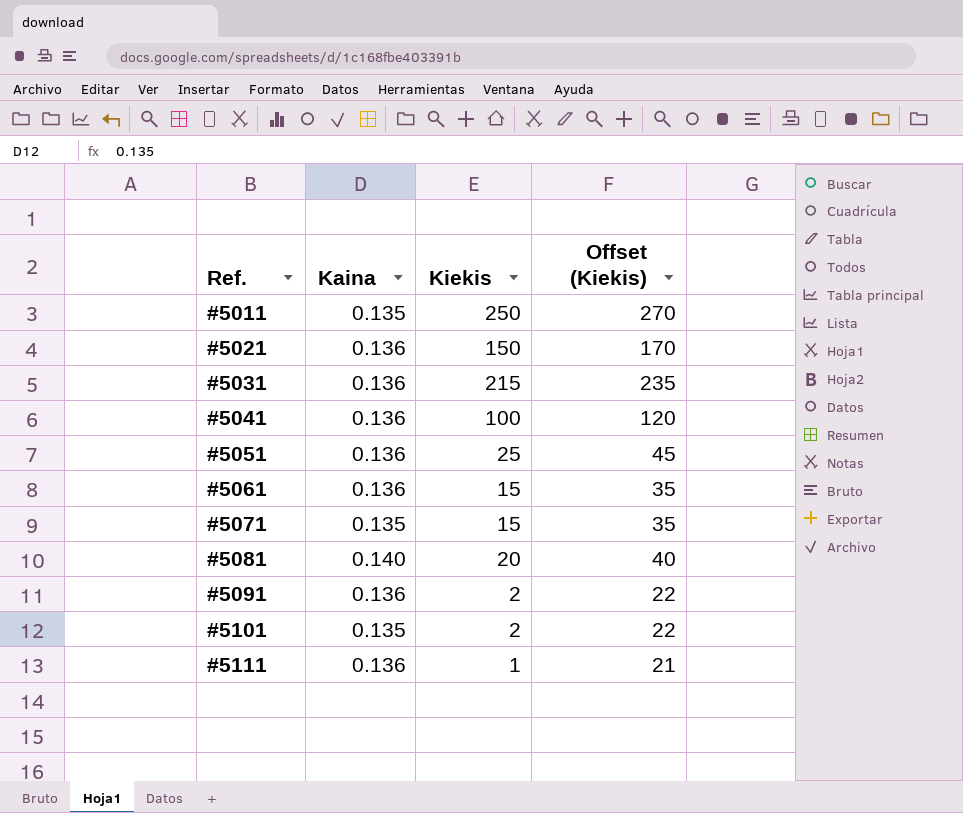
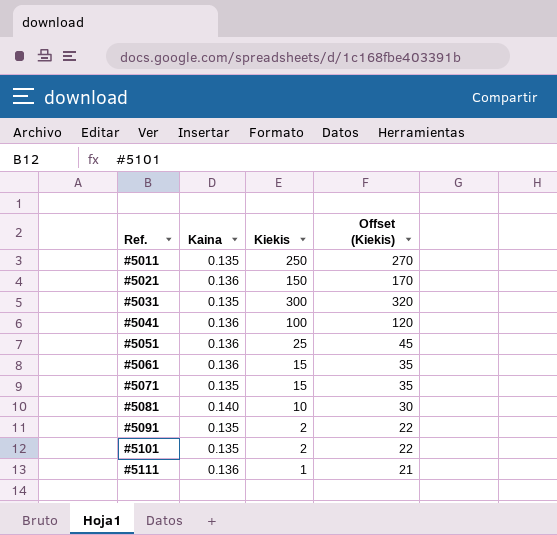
#5031 | Kaina: 0.136 -> 0.135
#5031 | Kiekis: 215 -> 300
#5031 | Offset (Kiekis): 235 -> 320
#5081 | Kiekis: 20 -> 10
#5081 | Offset (Kiekis): 40 -> 30
#5091 | Kaina: 0.136 -> 0.135

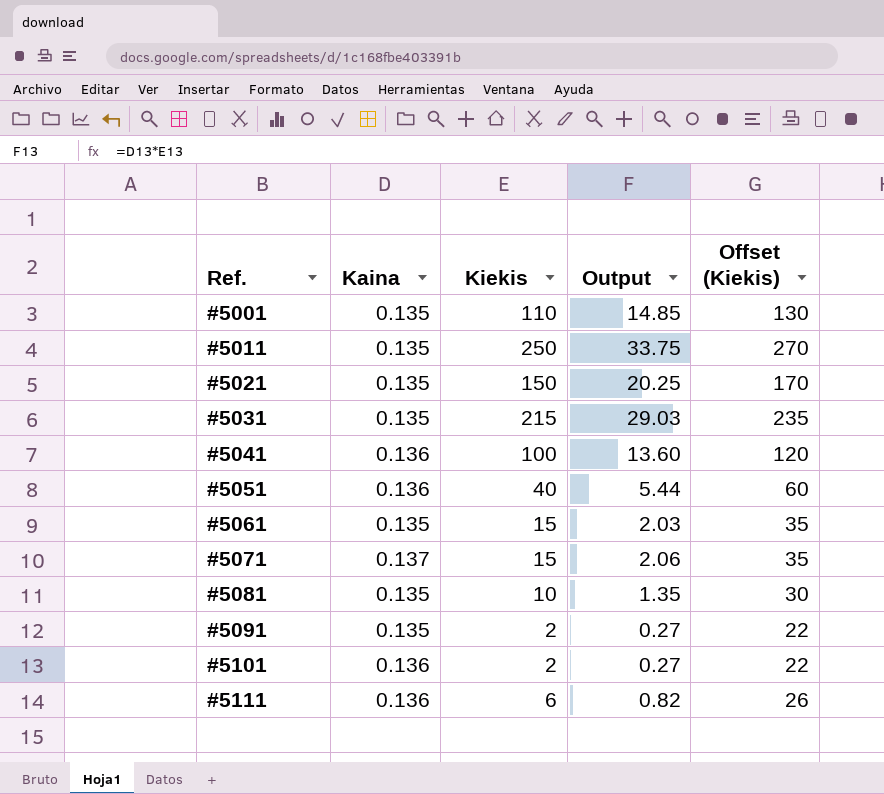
column Output | formula: none -> [Kaina] * [Kiekis]
row #5001: none -> 0.135 | 110 | 14.85 | 130
#5021 | Kaina: 0.136 -> 0.135
#5031 | Kiekis: 300 -> 215
#5031 | Offset (Kiekis): 320 -> 235
#5051 | Kiekis: 25 -> 40
#5051 | Offset (Kiekis): 45 -> 60
#5061 | Kaina: 0.136 -> 0.135
#5071 | Kaina: 0.135 -> 0.137
#5081 | Kaina: 0.140 -> 0.135
#5101 | Kaina: 0.135 -> 0.136
#5111 | Kiekis: 1 -> 6
#5111 | Offset (Kiekis): 21 -> 26

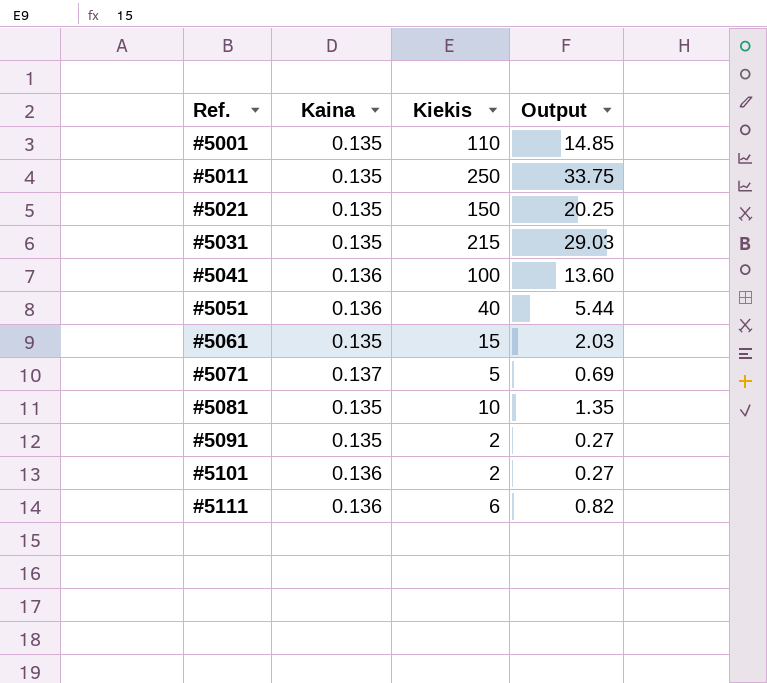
column Offset (Kiekis) | formula: [Kiekis] + 20 -> none
#5071 | Kiekis: 15 -> 5
#5071 | Output: 2.06 -> 0.69

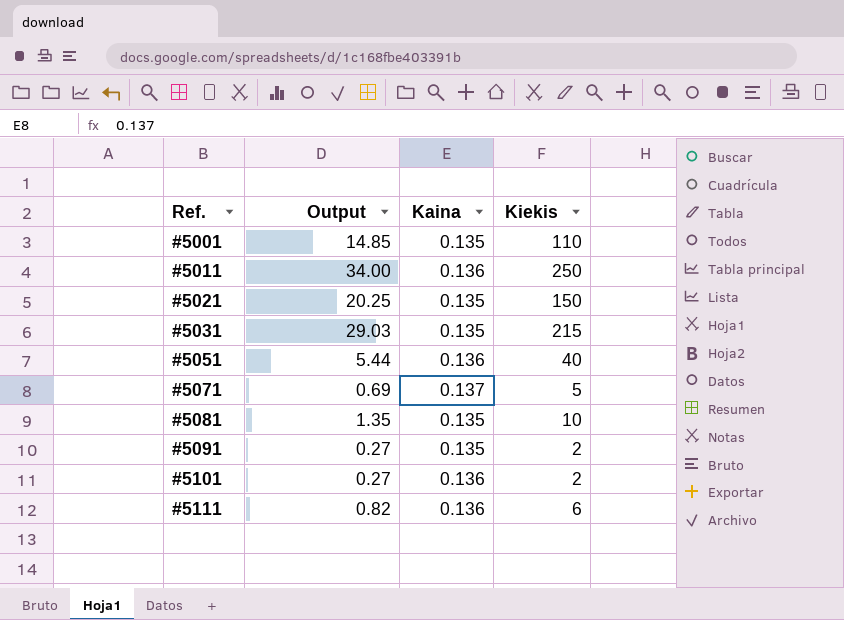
column Output | position: 4 -> 2
row #5041: 0.136 | 100 | 13.60 -> none
row #5061: 0.135 | 15 | 2.03 -> none
#5011 | Output: 33.75 -> 34.00
#5011 | Kaina: 0.135 -> 0.136

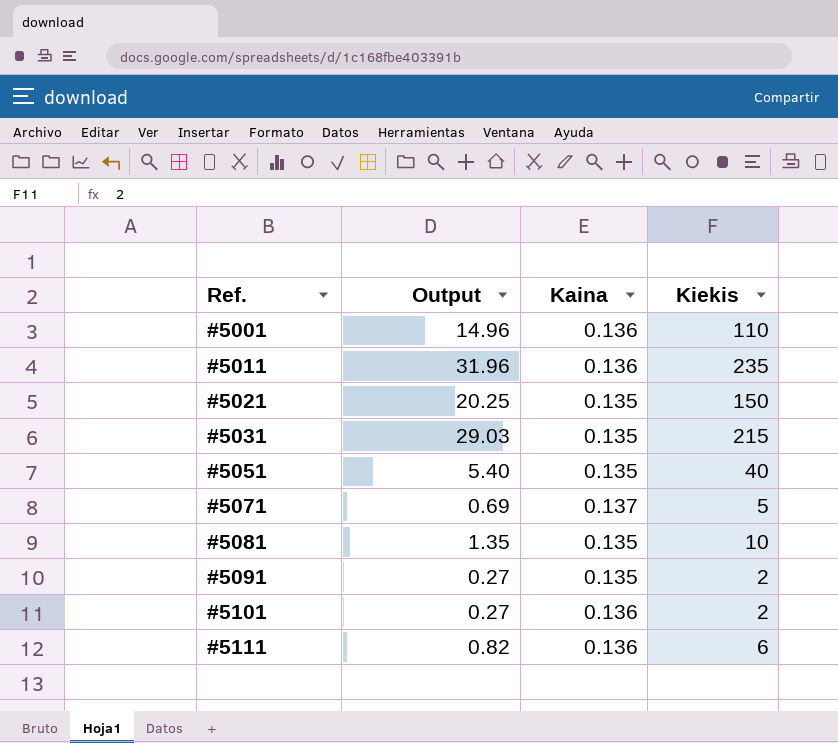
#5001 | Output: 14.85 -> 14.96
#5001 | Kaina: 0.135 -> 0.136
#5011 | Output: 34.00 -> 31.96
#5011 | Kiekis: 250 -> 235
#5051 | Output: 5.44 -> 5.40
#5051 | Kaina: 0.136 -> 0.135

